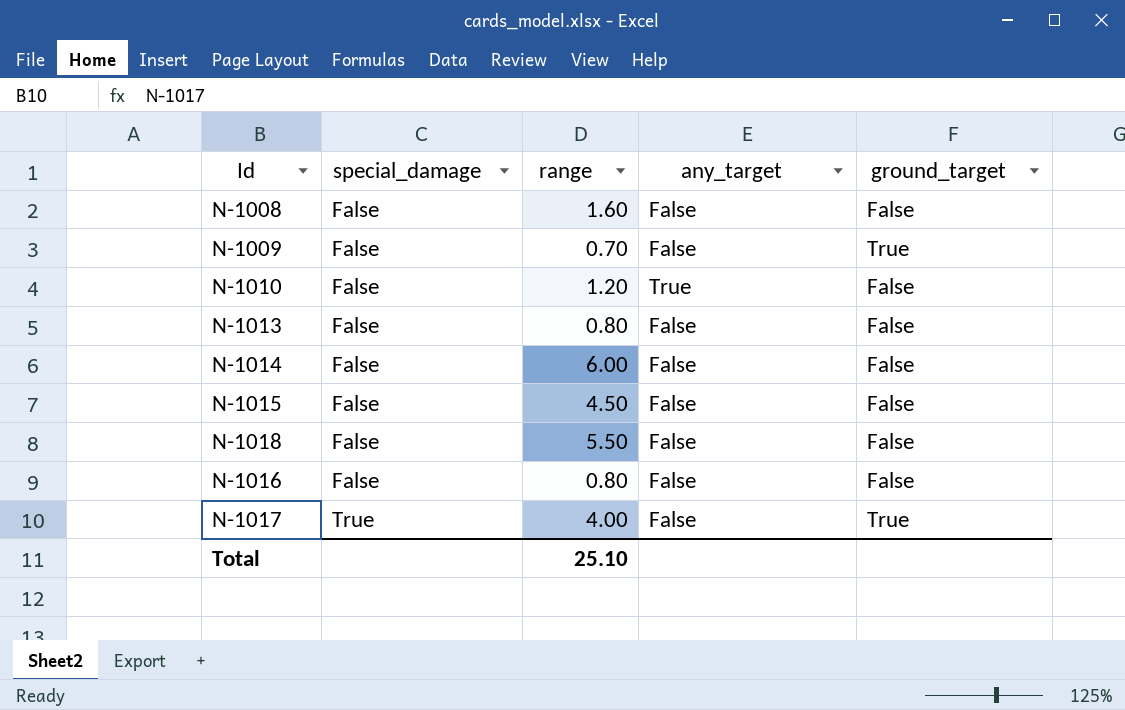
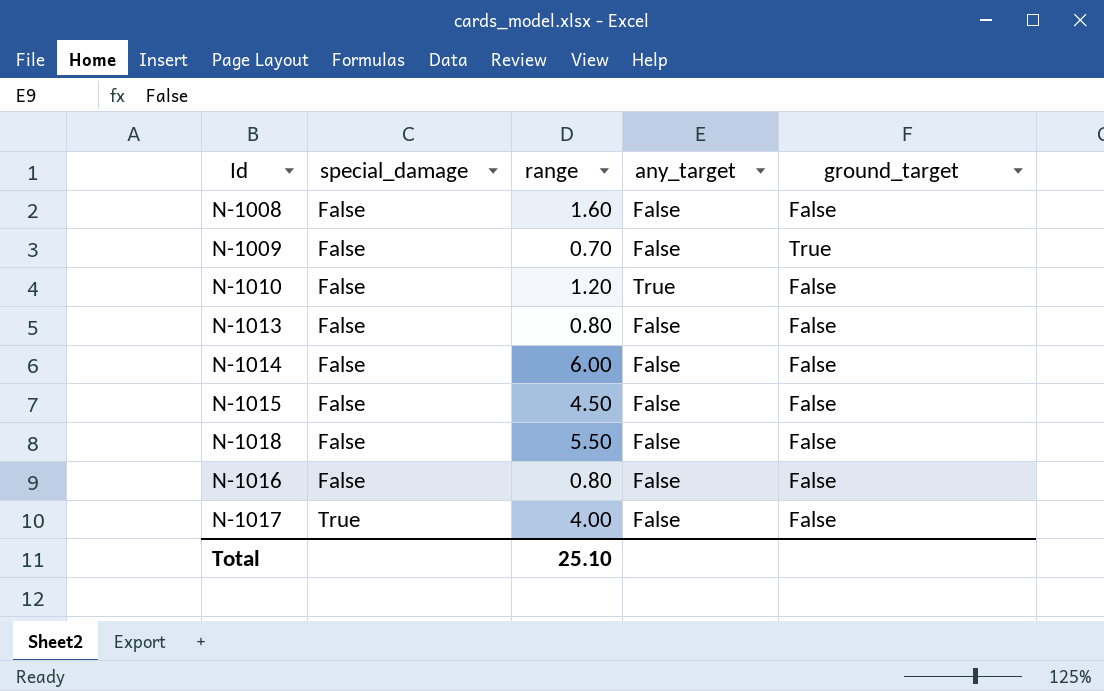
N-1017 | ground_target: True -> False

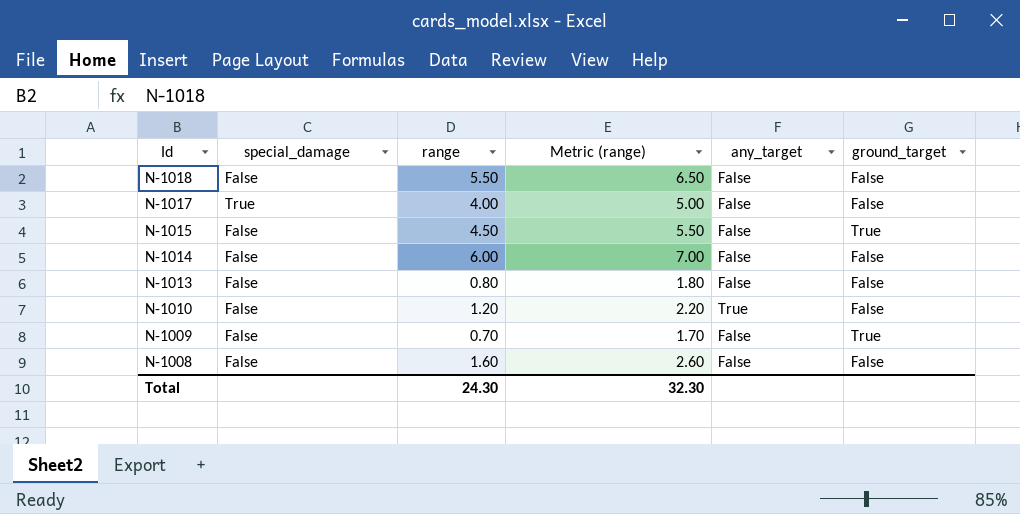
row order: special_damage ascending -> Id descending
column Metric (range) | formula: none -> [range] + 1
row N-1016: False | 0.80 | False | False -> none
N-1015 | ground_target: False -> True
Total | range: 25.10 -> 24.30

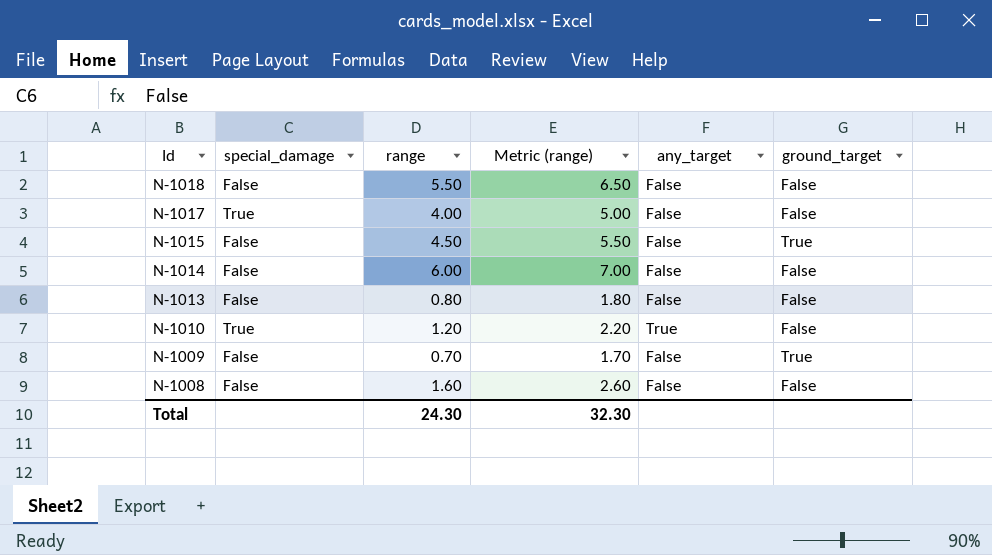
N-1010 | special_damage: False -> True

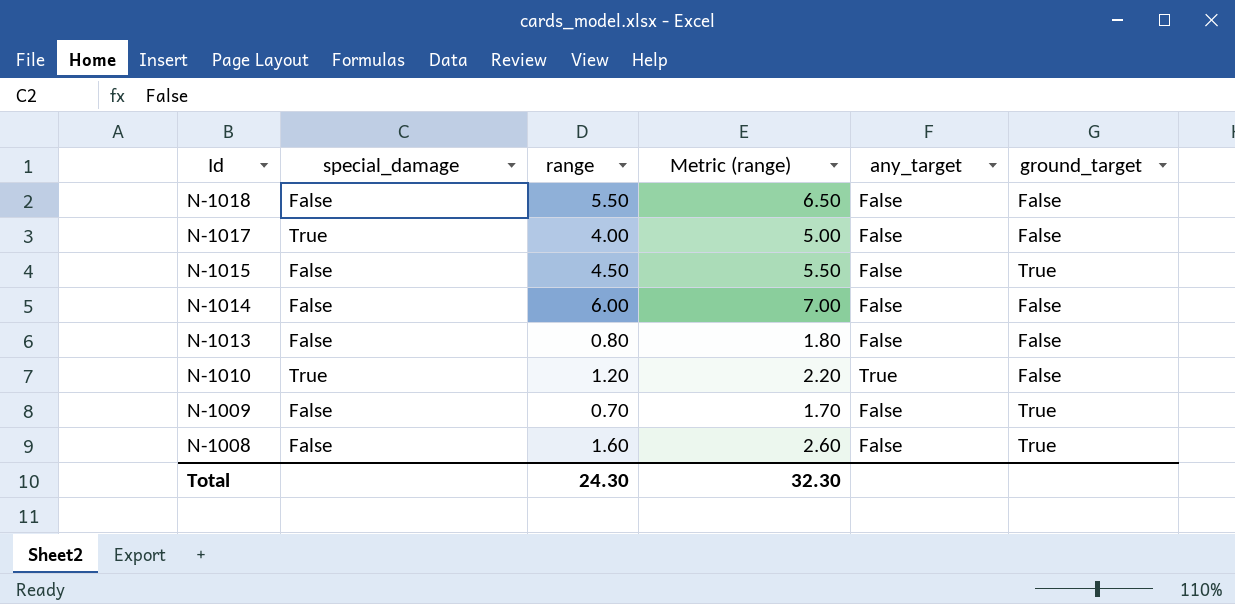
N-1008 | ground_target: False -> True

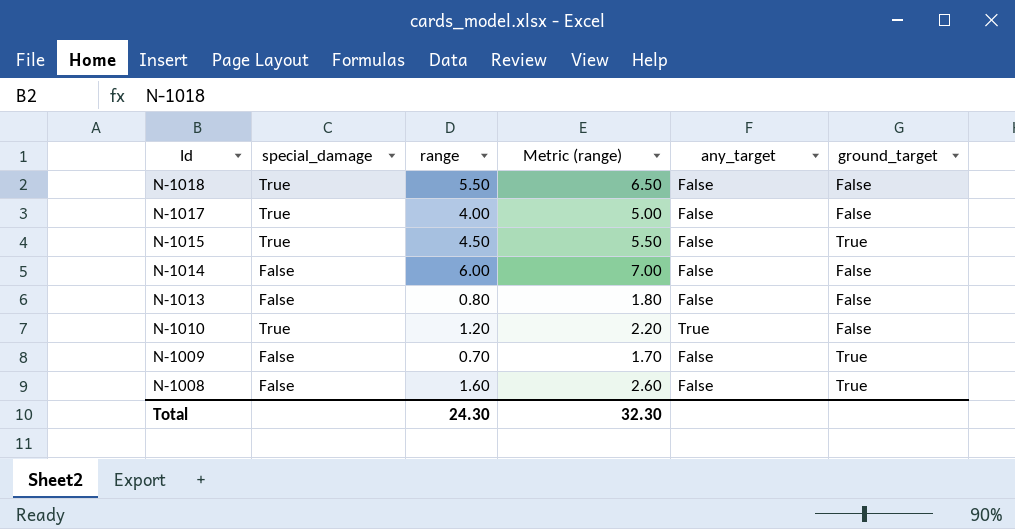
N-1018 | special_damage: False -> True
N-1015 | special_damage: False -> True

